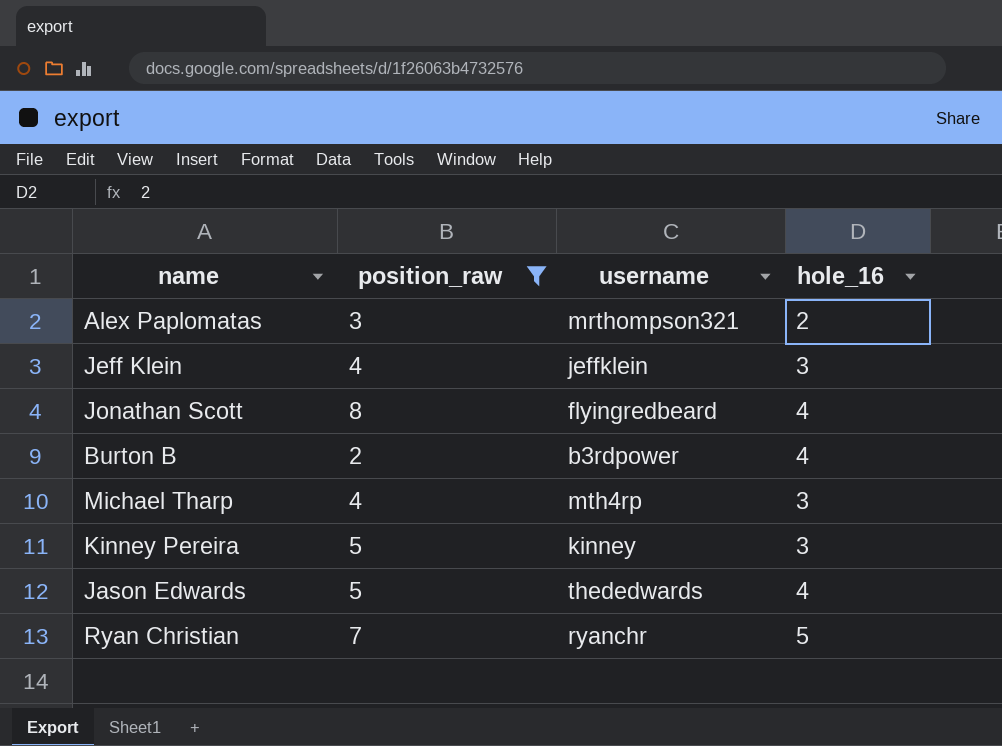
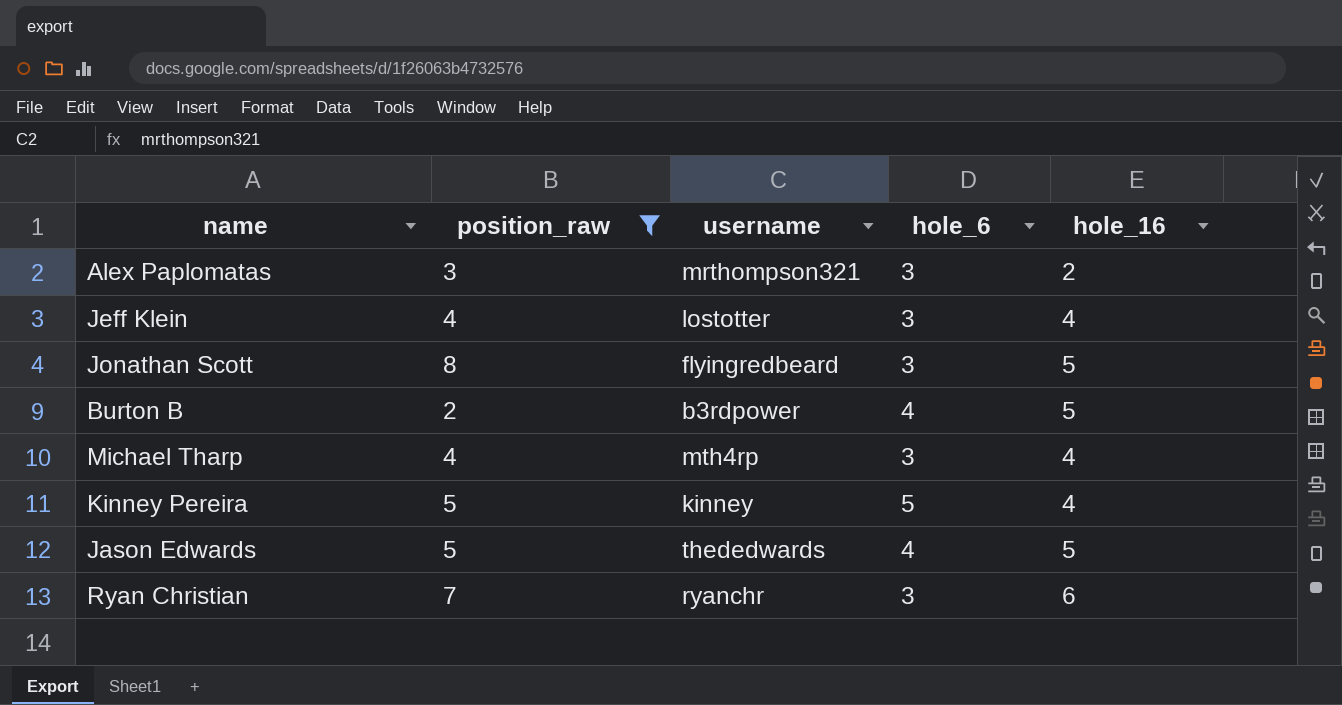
column hole_6 | position: none -> 4
Jeff Klein | username: jeffklein -> lostotter
Jeff Klein | hole_16: 3 -> 4
Jonathan Scott | hole_16: 4 -> 5
Burton B | hole_16: 4 -> 5
Michael Tharp | hole_16: 3 -> 4
Kinney Pereira | hole_16: 3 -> 4
Jason Edwards | hole_16: 4 -> 5
Ryan Christian | hole_16: 5 -> 6

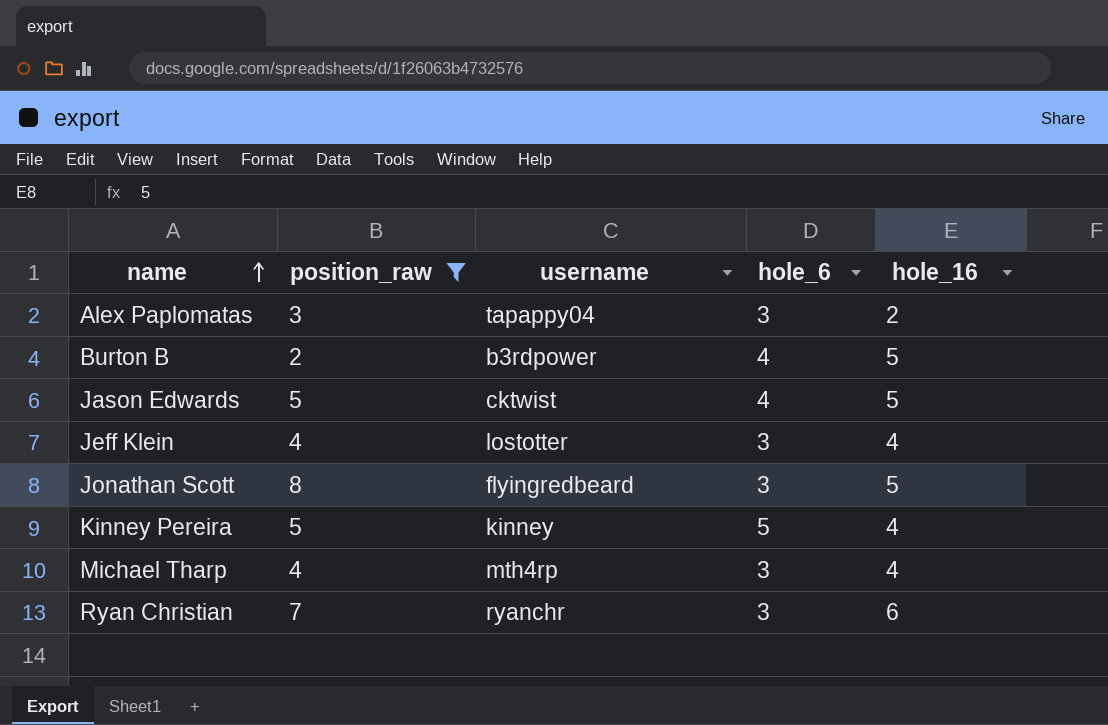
row order: none -> name ascending
Alex Paplomatas | username: mrthompson321 -> tapappy04
Jason Edwards | username: thededwards -> cktwist

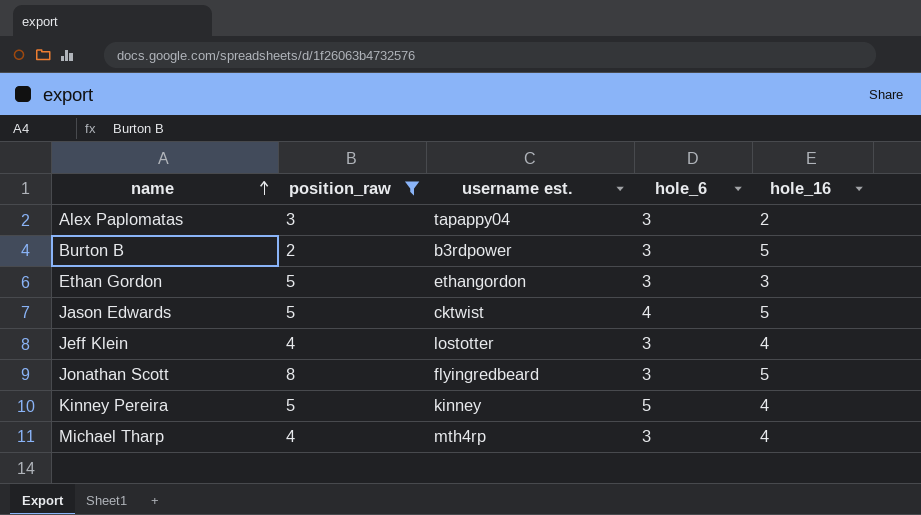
column name: username -> username est.
row Ryan Christian: 7 | ryanchr | 3 | 6 -> none
Burton B | hole_6: 4 -> 3
row Ethan Gordon: none -> 5 | ethangordon | 3 | 3

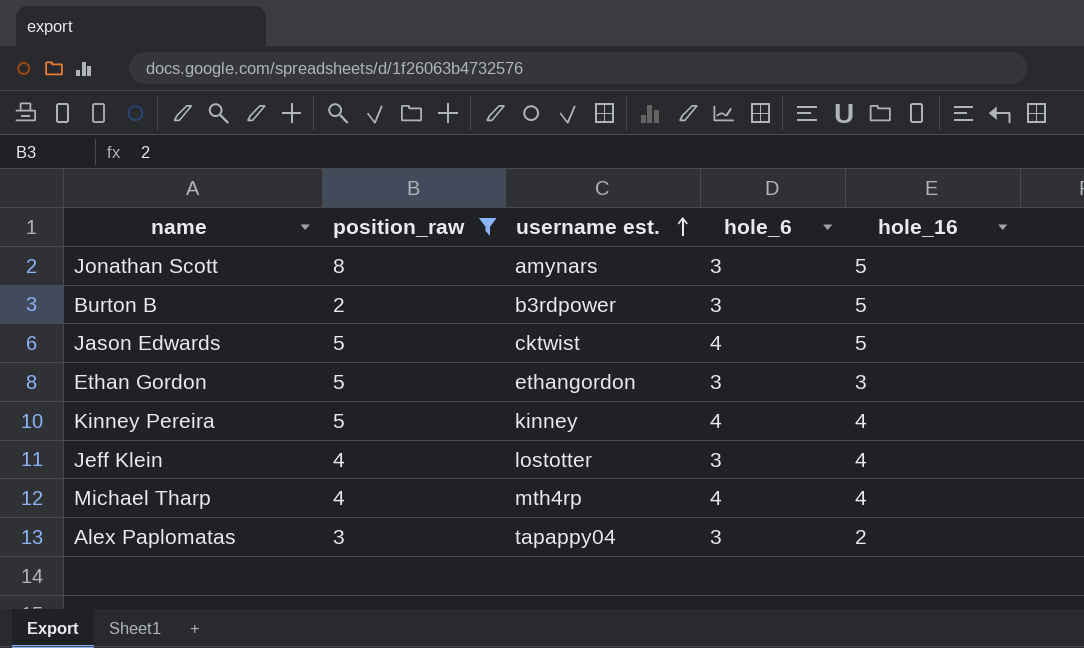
row order: name ascending -> username est. ascending
Jonathan Scott | username est.: flyingredbeard -> amynars
Kinney Pereira | hole_6: 5 -> 4
Michael Tharp | hole_6: 3 -> 4

